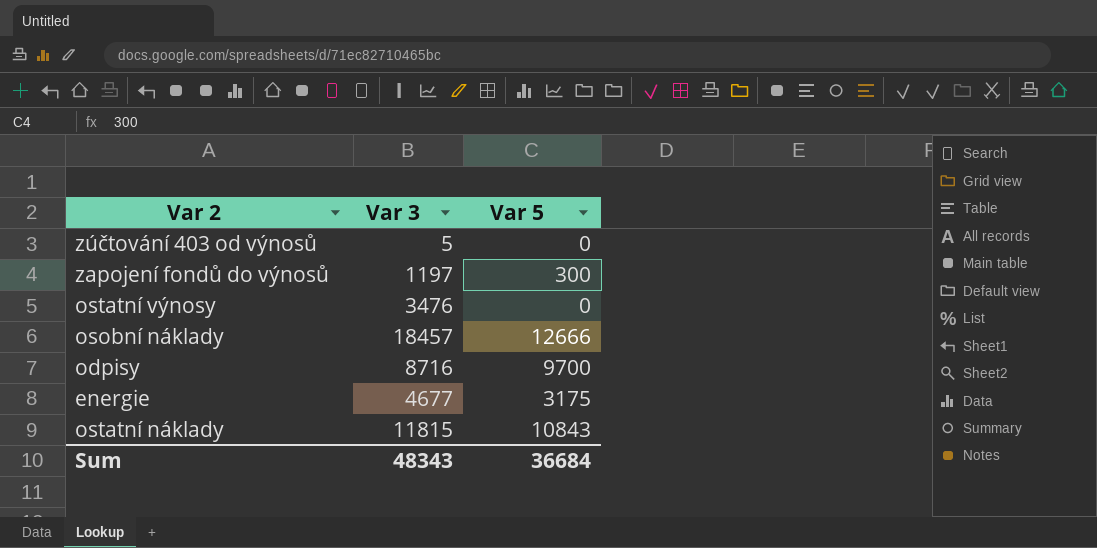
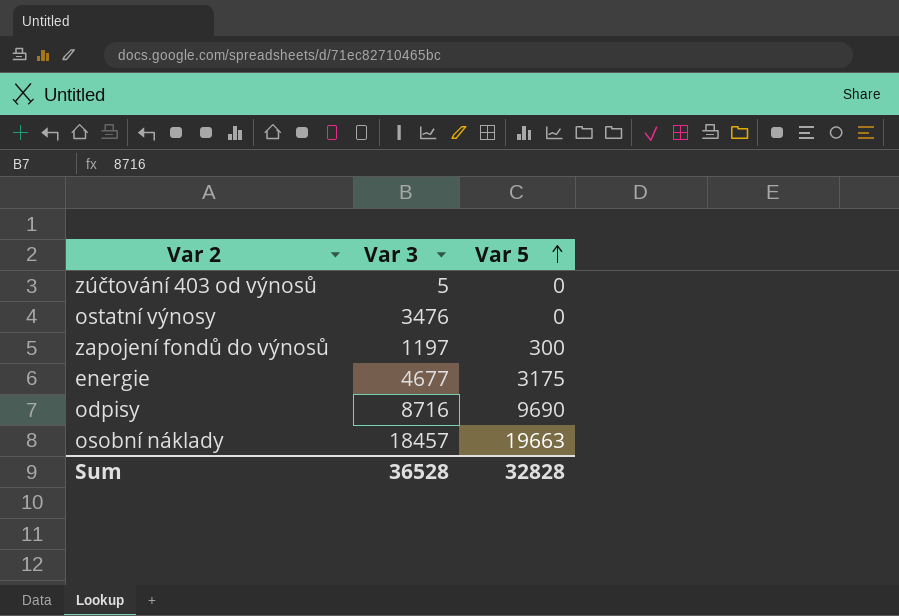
row order: none -> Var 5 ascending
row ostatní náklady: 11815 | 10843 -> none
odpisy | Var 5: 9700 -> 9690
osobní náklady | Var 5: 12666 -> 19663
Sum | Var 3: 48343 -> 36528
Sum | Var 5: 36684 -> 32828

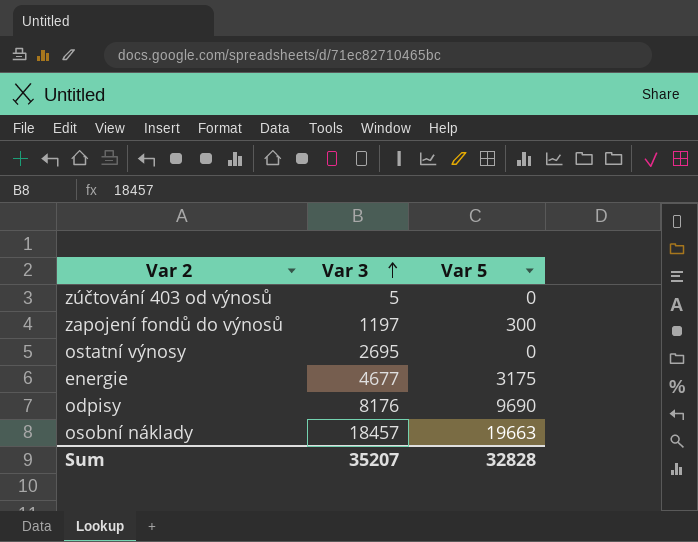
row order: Var 5 ascending -> Var 3 ascending
ostatní výnosy | Var 3: 3476 -> 2695
odpisy | Var 3: 8716 -> 8176
Sum | Var 3: 36528 -> 35207

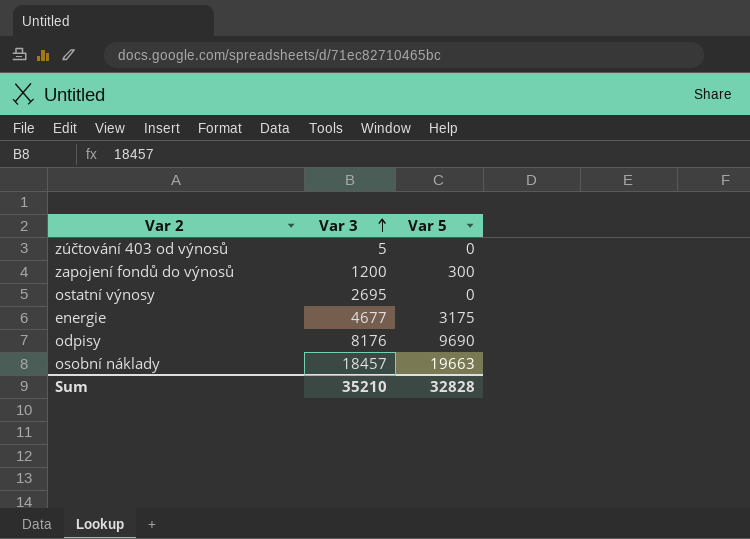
zapojení fondů do výnosů | Var 3: 1197 -> 1200
Sum | Var 3: 35207 -> 35210

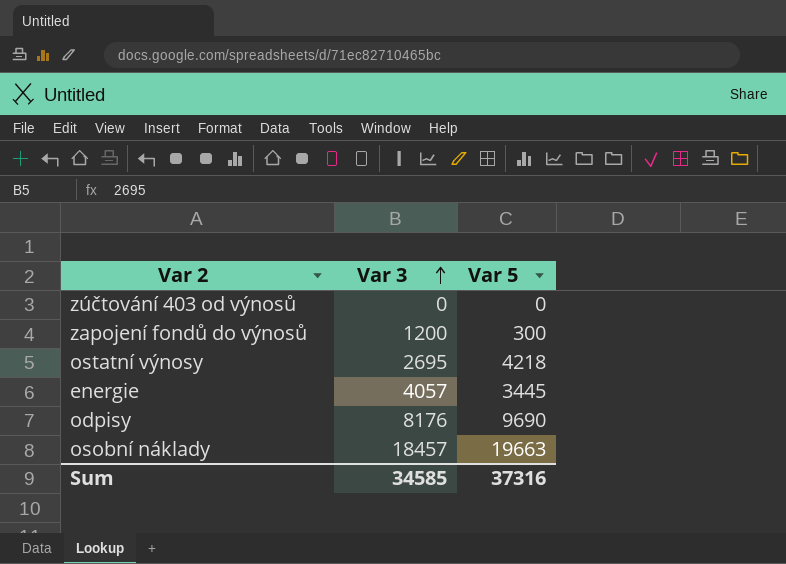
zúčtování 403 od výnosů | Var 3: 5 -> 0
ostatní výnosy | Var 5: 0 -> 4218
energie | Var 3: 4677 -> 4057
energie | Var 5: 3175 -> 3445
Sum | Var 3: 35210 -> 34585
Sum | Var 5: 32828 -> 37316

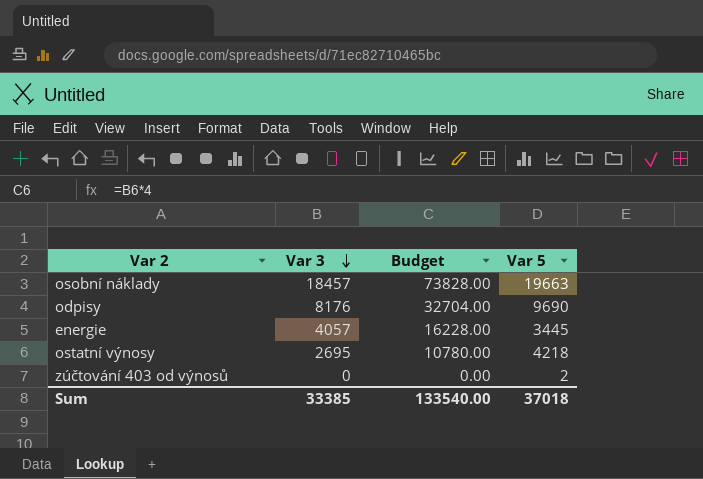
row order: Var 3 ascending -> Var 3 descending
column Budget | formula: none -> [Var 3] * 4
row zapojení fondů do výnosů: 1200 | 300 -> none
zúčtování 403 od výnosů | Var 5: 0 -> 2
Sum | Var 3: 34585 -> 33385
Sum | Var 5: 37316 -> 37018

